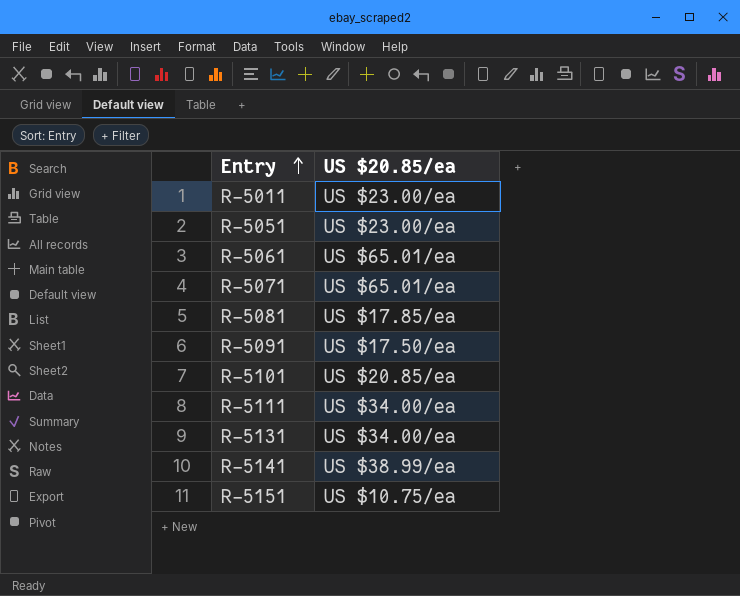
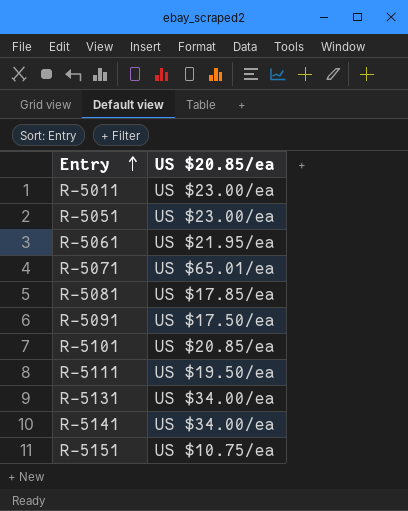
R-5061 | US $20.85/ea: US $65.01/ea -> US $21.95/ea
R-5111 | US $20.85/ea: US $34.00/ea -> US $19.50/ea
R-5141 | US $20.85/ea: US $38.99/ea -> US $34.00/ea

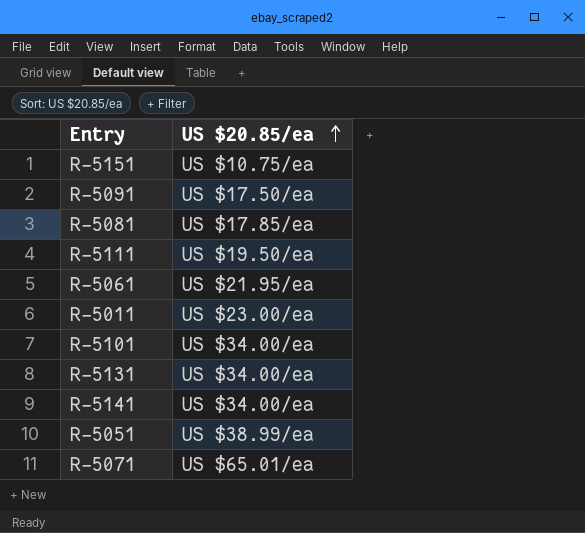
row order: Entry ascending -> US $20.85/ea ascending
R-5101 | US $20.85/ea: US $20.85/ea -> US $34.00/ea
R-5051 | US $20.85/ea: US $23.00/ea -> US $38.99/ea

